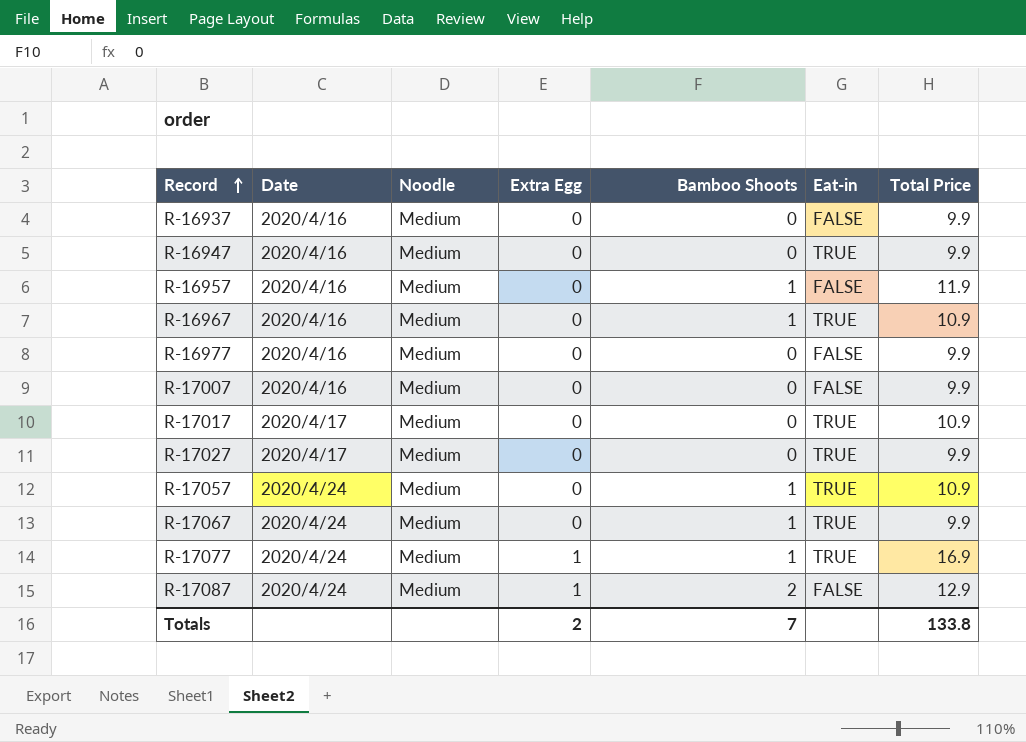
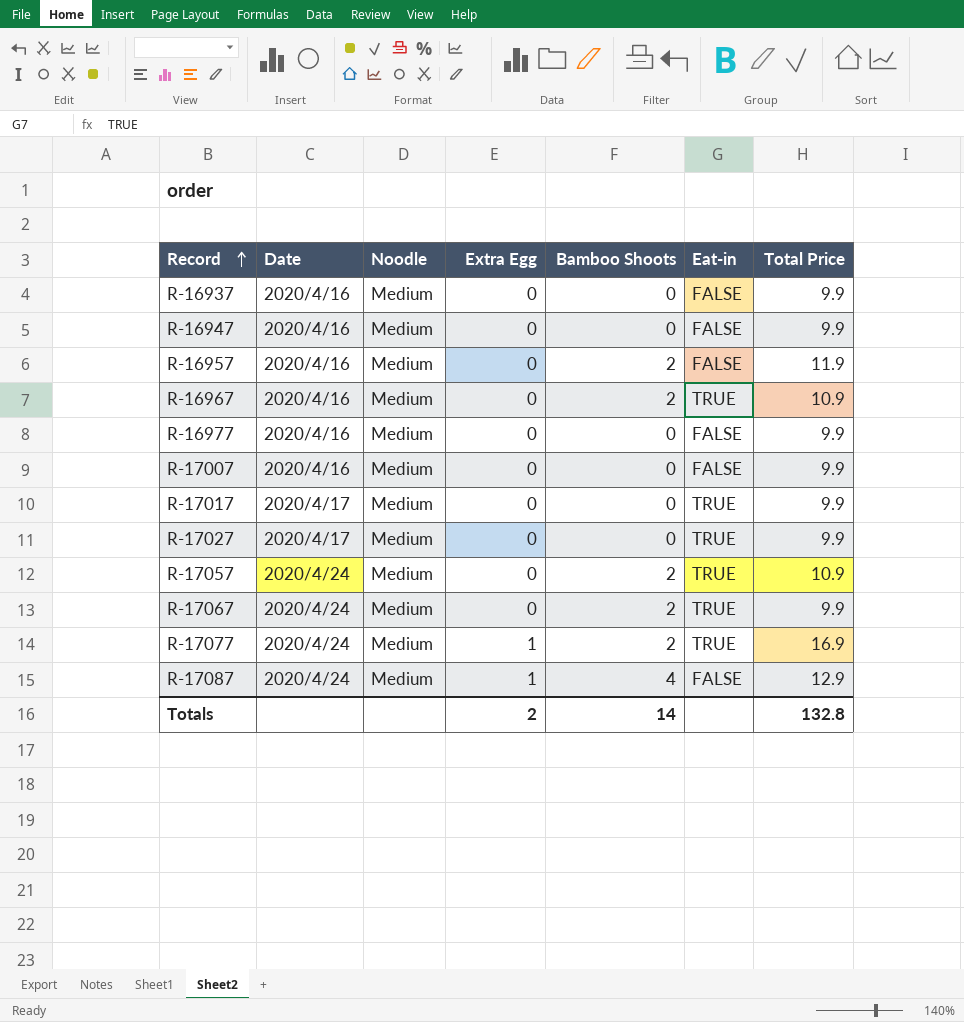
R-16947 | Eat-in: TRUE -> FALSE
R-16957 | Bamboo Shoots: 1 -> 2
R-16967 | Bamboo Shoots: 1 -> 2
R-17017 | Total Price: 10.9 -> 9.9
R-17057 | Bamboo Shoots: 1 -> 2
R-17067 | Bamboo Shoots: 1 -> 2
R-17077 | Bamboo Shoots: 1 -> 2
R-17087 | Bamboo Shoots: 2 -> 4
Totals | Bamboo Shoots: 7 -> 14
Totals | Total Price: 133.8 -> 132.8

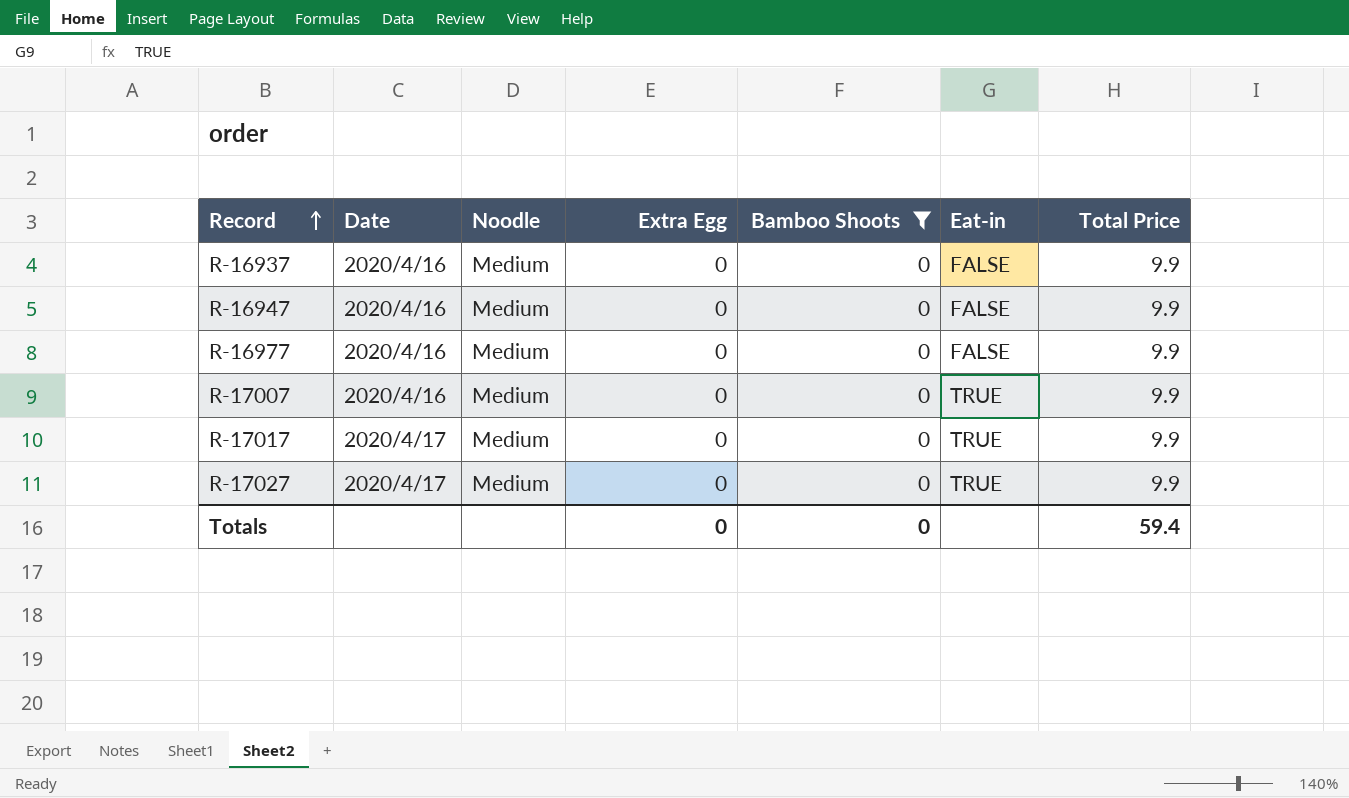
filter: none -> Bamboo Shoots = 0
R-17007 | Eat-in: FALSE -> TRUE
Totals | Extra Egg: 2 -> 0
Totals | Bamboo Shoots: 14 -> 0
Totals | Total Price: 132.8 -> 59.4

